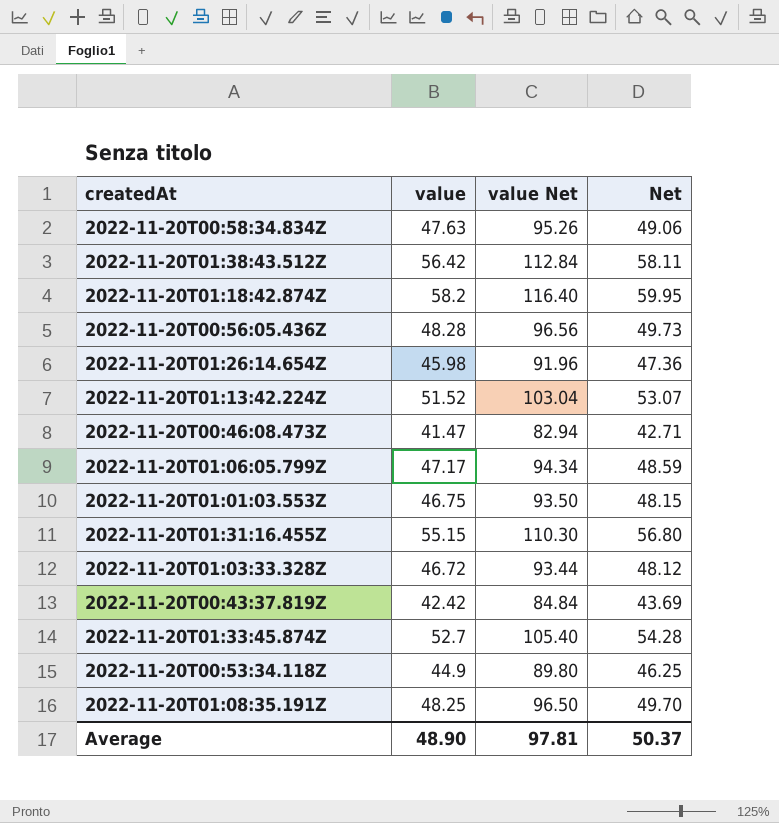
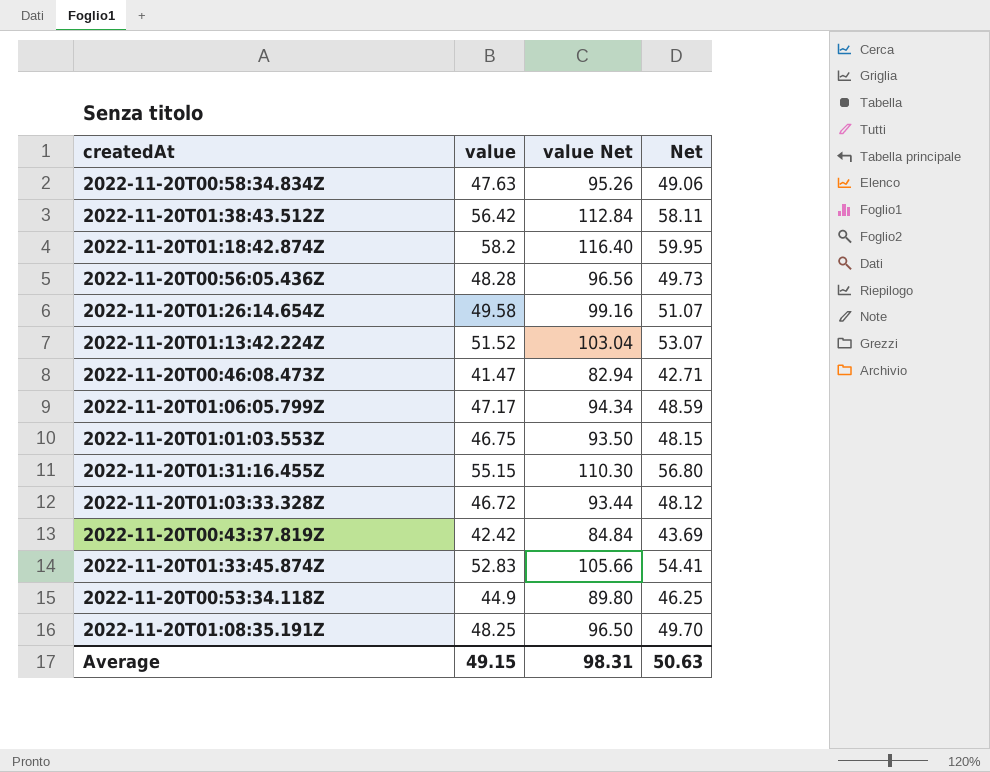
2022-11-20T01:26:14.654Z | value: 45.98 -> 49.58
2022-11-20T01:26:14.654Z | value Net: 91.96 -> 99.16
2022-11-20T01:26:14.654Z | Net: 47.36 -> 51.07
2022-11-20T01:33:45.874Z | value: 52.7 -> 52.83
2022-11-20T01:33:45.874Z | value Net: 105.40 -> 105.66
2022-11-20T01:33:45.874Z | Net: 54.28 -> 54.41
Average | value: 48.90 -> 49.15
Average | value Net: 97.81 -> 98.31
Average | Net: 50.37 -> 50.63

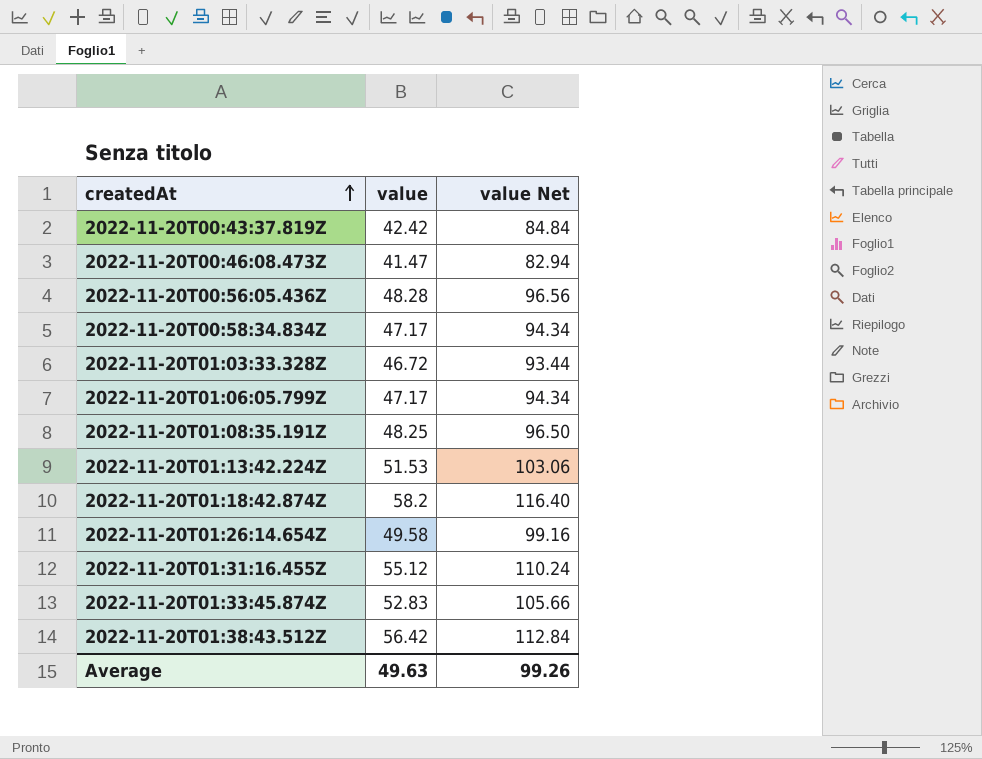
row order: none -> createdAt ascending
column Net | formula: [value] * 1.03 -> none
row 2022-11-20T01:01:03.553Z: 46.75 | 93.50 | 48.15 -> none
row 2022-11-20T00:53:34.118Z: 44.9 | 89.80 | 46.25 -> none
2022-11-20T00:58:34.834Z | value: 47.63 -> 47.17
2022-11-20T00:58:34.834Z | value Net: 95.26 -> 94.34
2022-11-20T01:13:42.224Z | value: 51.52 -> 51.53
2022-11-20T01:13:42.224Z | value Net: 103.04 -> 103.06
2022-11-20T01:31:16.455Z | value: 55.15 -> 55.12
2022-11-20T01:31:16.455Z | value Net: 110.30 -> 110.24
Average | value: 49.15 -> 49.63
Average | value Net: 98.31 -> 99.26

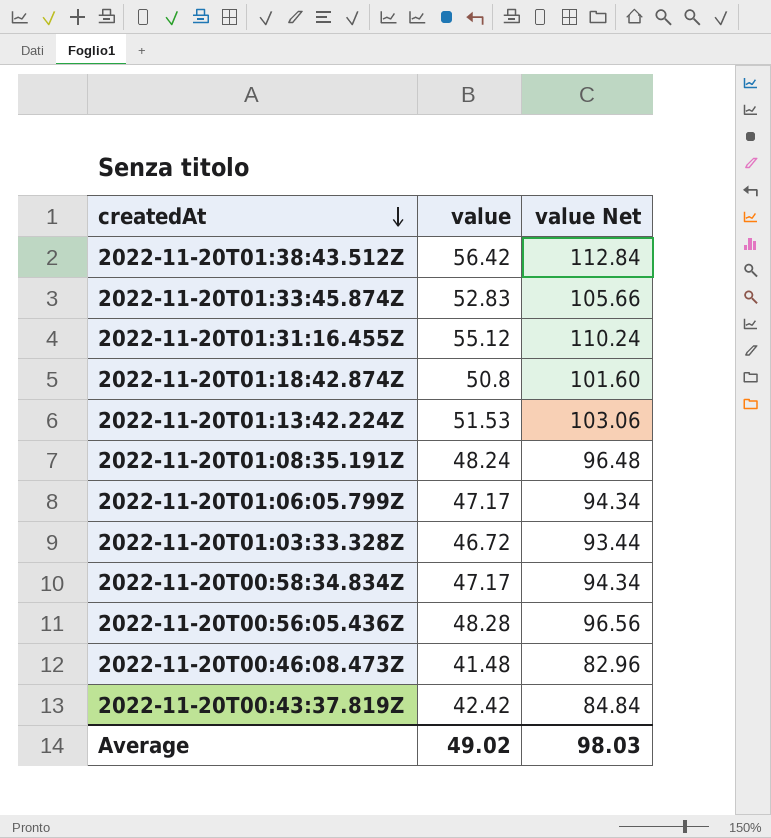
row order: createdAt ascending -> createdAt descending
row 2022-11-20T01:26:14.654Z: 49.58 | 99.16 -> none
2022-11-20T01:18:42.874Z | value: 58.2 -> 50.8
2022-11-20T01:18:42.874Z | value Net: 116.40 -> 101.60
2022-11-20T01:08:35.191Z | value: 48.25 -> 48.24
2022-11-20T01:08:35.191Z | value Net: 96.50 -> 96.48
2022-11-20T00:46:08.473Z | value: 41.47 -> 41.48
2022-11-20T00:46:08.473Z | value Net: 82.94 -> 82.96
Average | value: 49.63 -> 49.02
Average | value Net: 99.26 -> 98.03

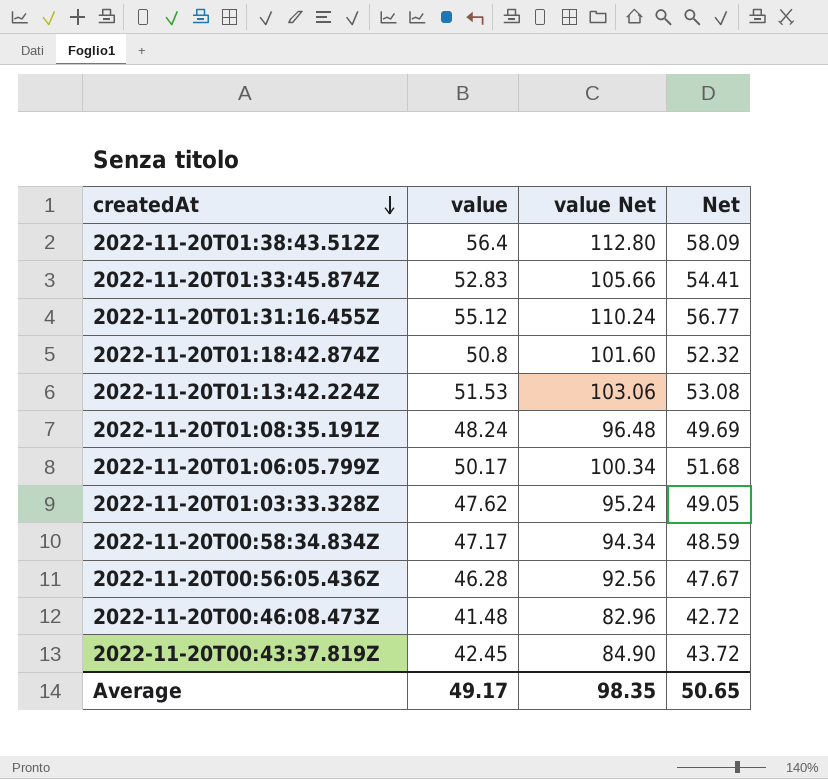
column Net | formula: none -> [value] * 1.03
2022-11-20T01:38:43.512Z | value: 56.42 -> 56.4
2022-11-20T01:38:43.512Z | value Net: 112.84 -> 112.80
2022-11-20T01:06:05.799Z | value: 47.17 -> 50.17
2022-11-20T01:06:05.799Z | value Net: 94.34 -> 100.34
2022-11-20T01:03:33.328Z | value: 46.72 -> 47.62
2022-11-20T01:03:33.328Z | value Net: 93.44 -> 95.24
2022-11-20T00:56:05.436Z | value: 48.28 -> 46.28
2022-11-20T00:56:05.436Z | value Net: 96.56 -> 92.56
2022-11-20T00:43:37.819Z | value: 42.42 -> 42.45
2022-11-20T00:43:37.819Z | value Net: 84.84 -> 84.90
Average | value: 49.02 -> 49.17
Average | value Net: 98.03 -> 98.35

